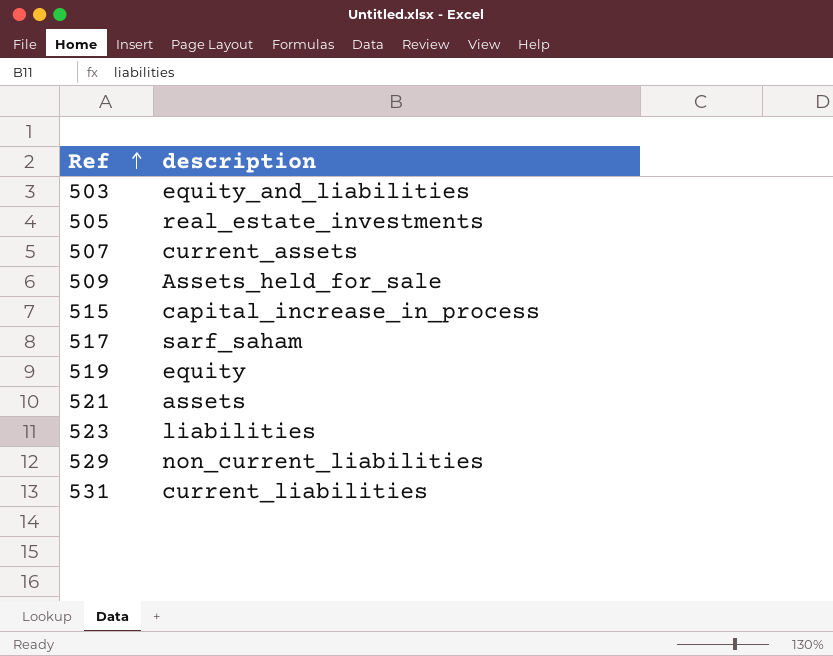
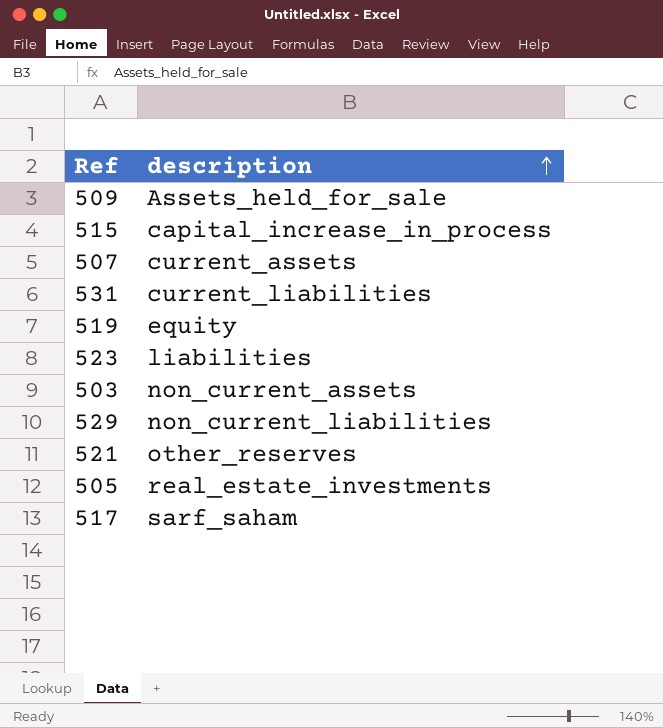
row order: Ref ascending -> description ascending
503 | description: equity_and_liabilities -> non_current_assets
521 | description: assets -> other_reserves

